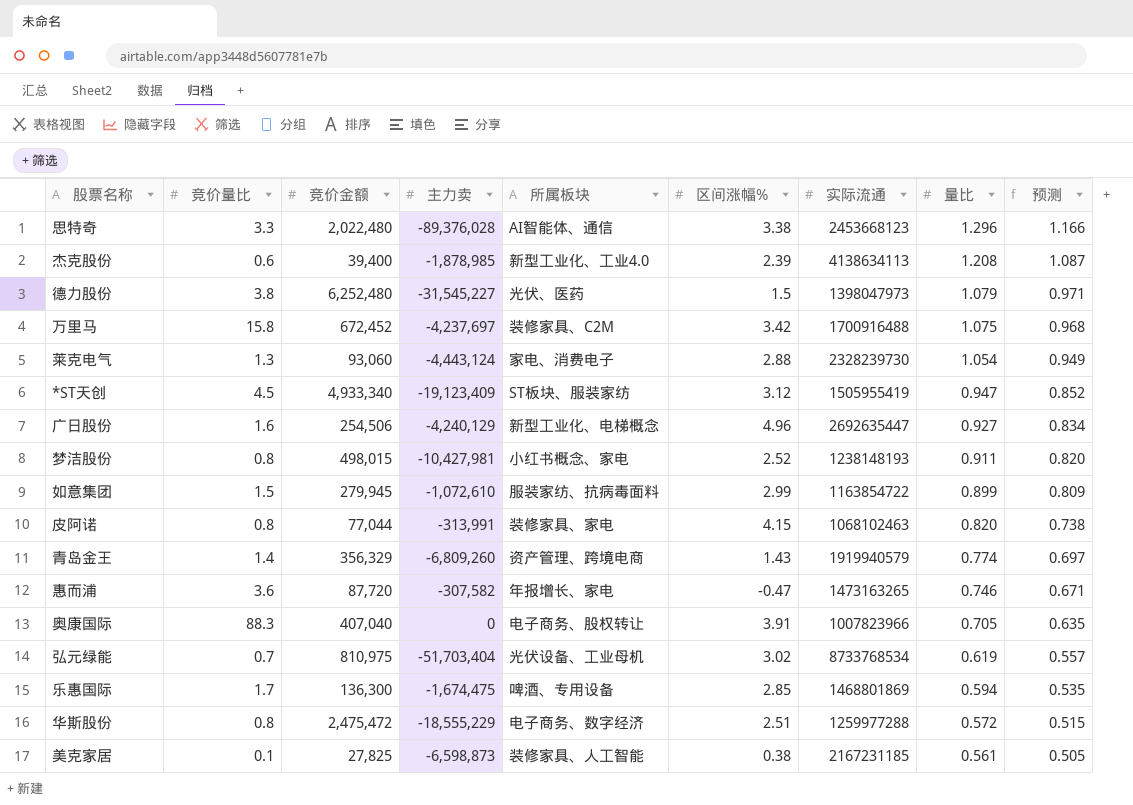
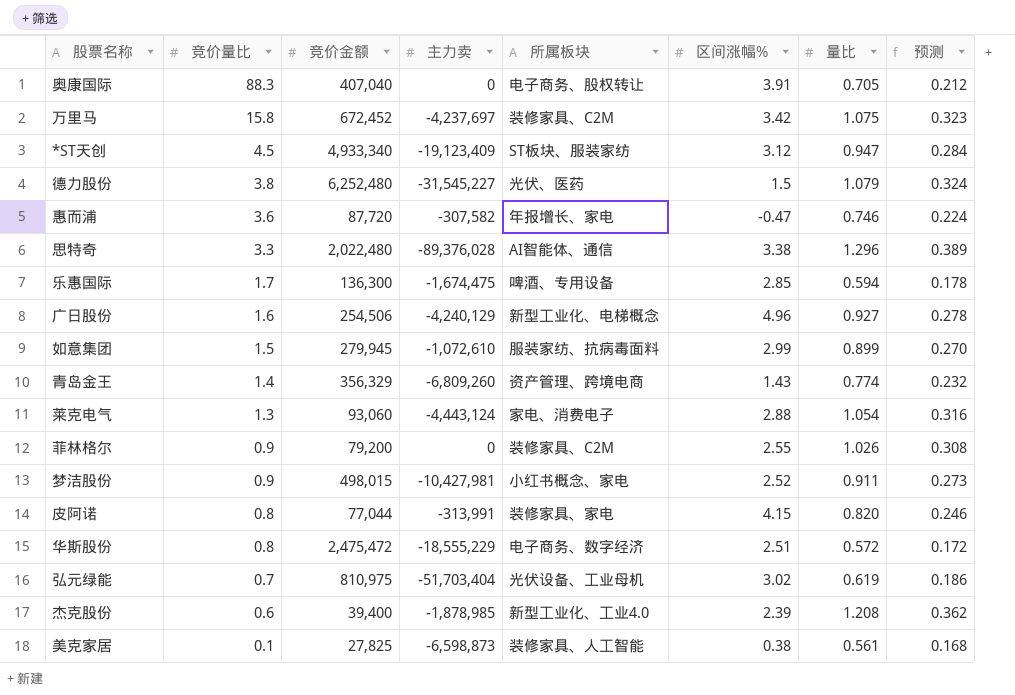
row order: 量比 descending -> 竞价量比 descending
column 实际流通 | position: 7 -> none
column 预测 | formula: [量比] * 0.9 -> [量比] * 0.3
row 菲林格尔: none -> 0.9 | 79,200 | 0 | 装修家具、C2M | 2.55 | 1.026 | 0.308
梦洁股份 | 竞价量比: 0.8 -> 0.9

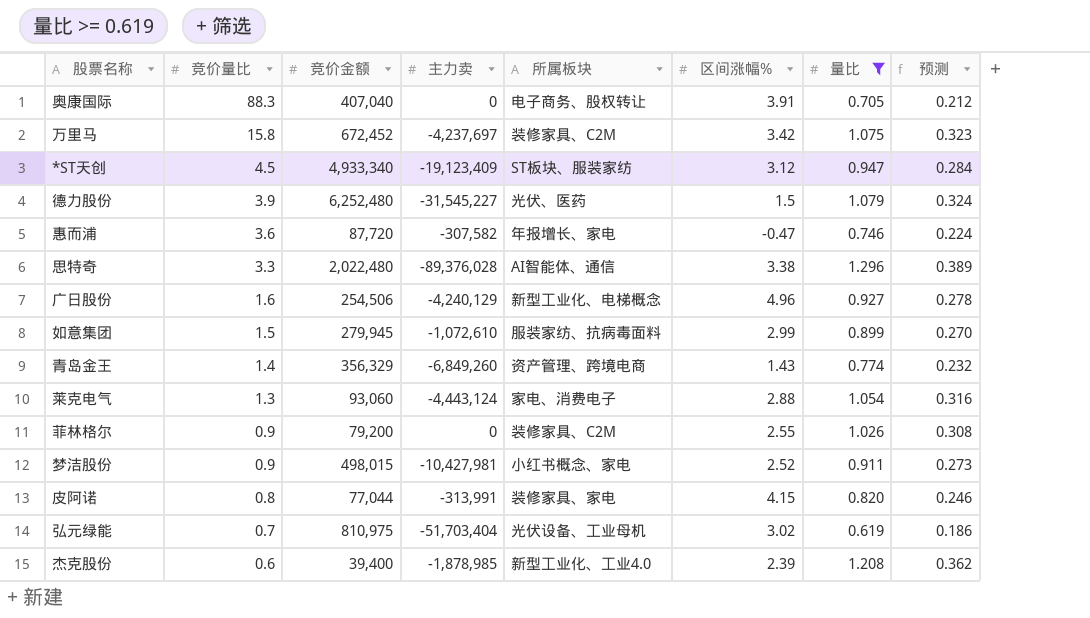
filter: none -> 量比 >= 0.619
德力股份 | 竞价量比: 3.8 -> 3.9
青岛金王 | 主力卖: -6,809,260 -> -6,849,260

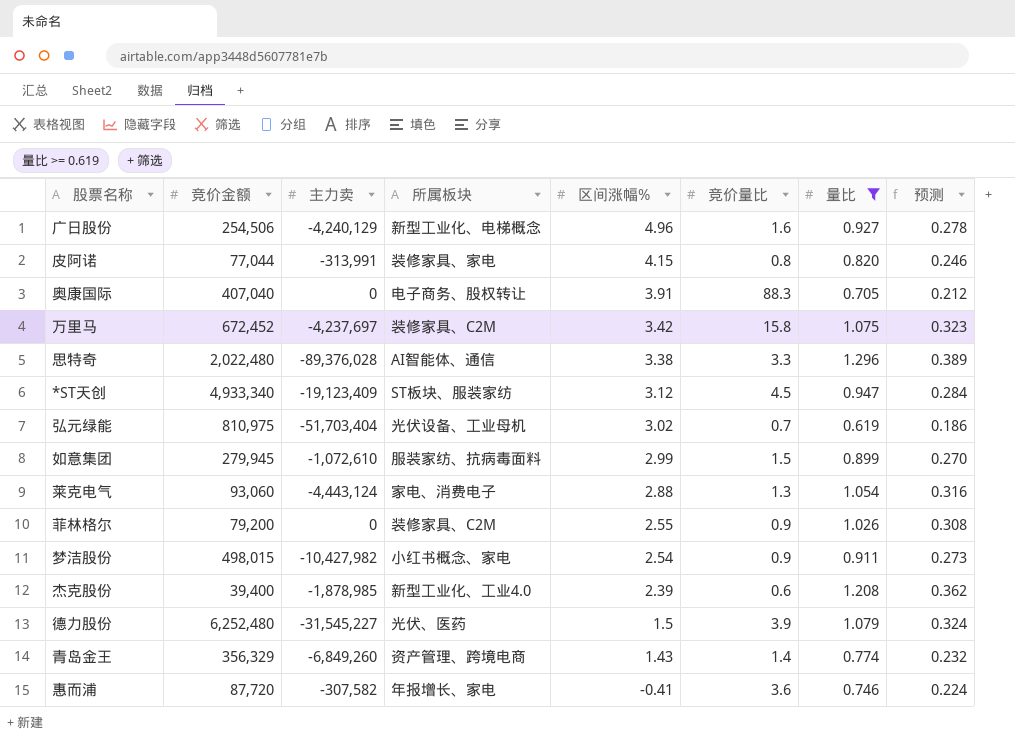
row order: 竞价量比 descending -> 区间涨幅% descending
column 竞价量比 | position: 2 -> 6
梦洁股份 | 主力卖: -10,427,981 -> -10,427,982
梦洁股份 | 区间涨幅%: 2.52 -> 2.54
惠而浦 | 区间涨幅%: -0.47 -> -0.41

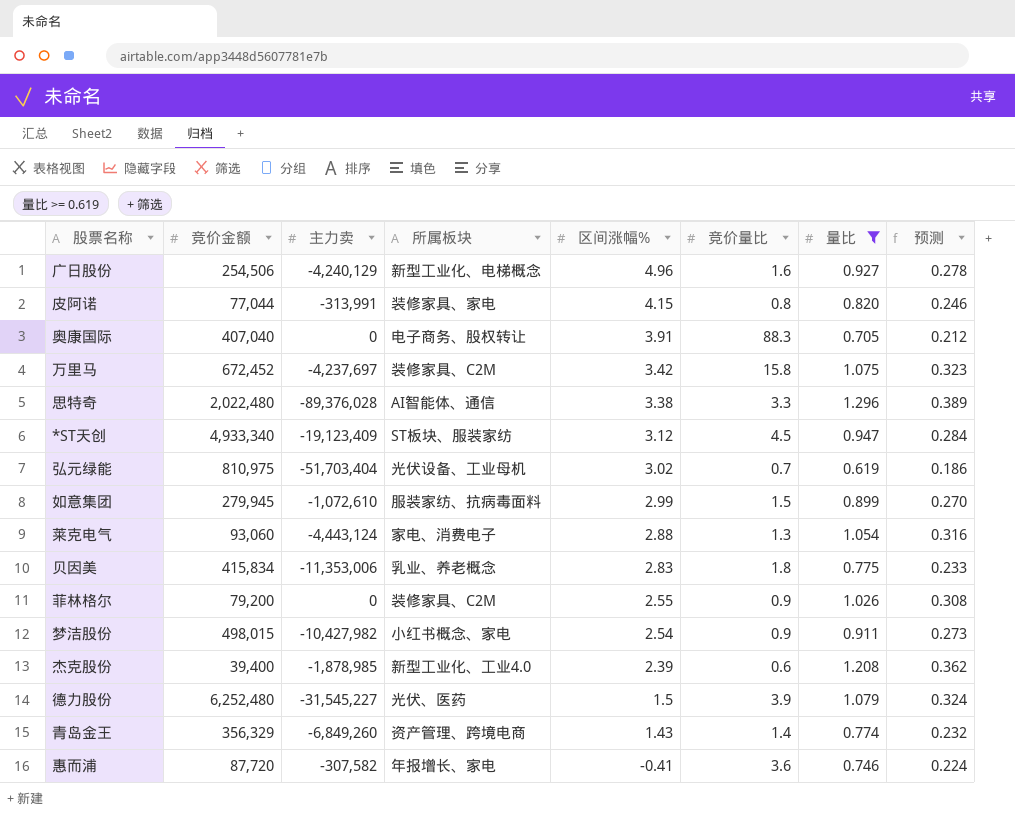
row 贝因美: none -> 415,834 | -11,353,006 | 乳业、养老概念 | 2.83 | 1.8 | 0.775 | 0.233

